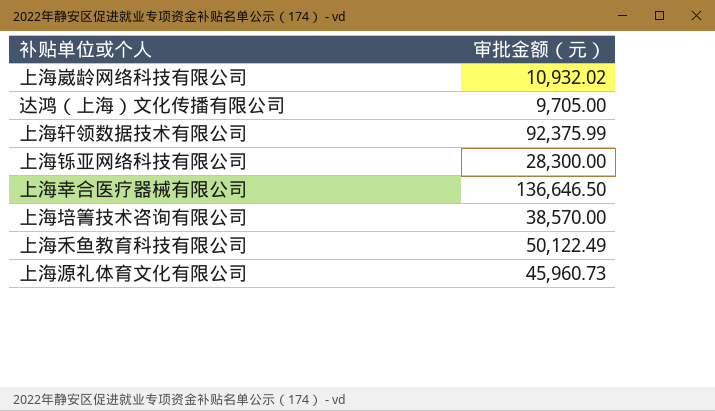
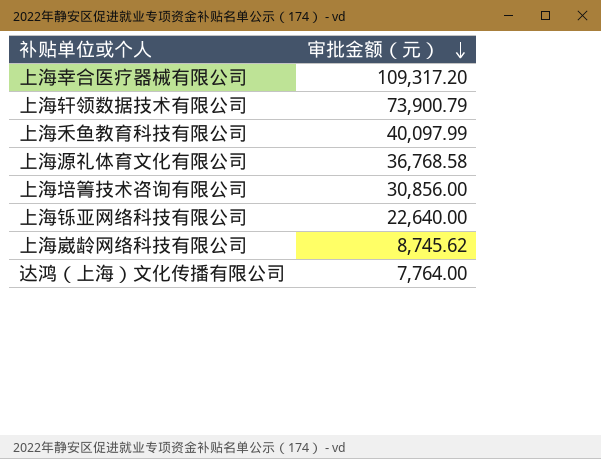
row order: none -> 审批金额（元） descending
上海幸合医疗器械有限公司 | 审批金额（元）: 136,646.50 -> 109,317.20
上海轩领数据技术有限公司 | 审批金额（元）: 92,375.99 -> 73,900.79
上海禾鱼教育科技有限公司 | 审批金额（元）: 50,122.49 -> 40,097.99
上海源礼体育文化有限公司 | 审批金额（元）: 45,960.73 -> 36,768.58
上海培箐技术咨询有限公司 | 审批金额（元）: 38,570.00 -> 30,856.00
上海铄亚网络科技有限公司 | 审批金额（元）: 28,300.00 -> 22,640.00
上海崴龄网络科技有限公司 | 审批金额（元）: 10,932.02 -> 8,745.62
达鸿（上海）文化传播有限公司 | 审批金额（元）: 9,705.00 -> 7,764.00

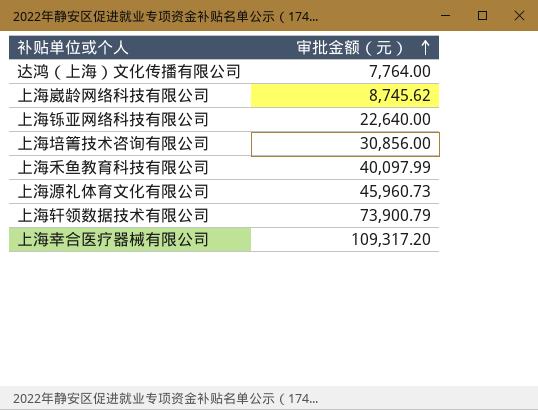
row order: 审批金额（元） descending -> 审批金额（元） ascending
上海源礼体育文化有限公司 | 审批金额（元）: 36,768.58 -> 45,960.73

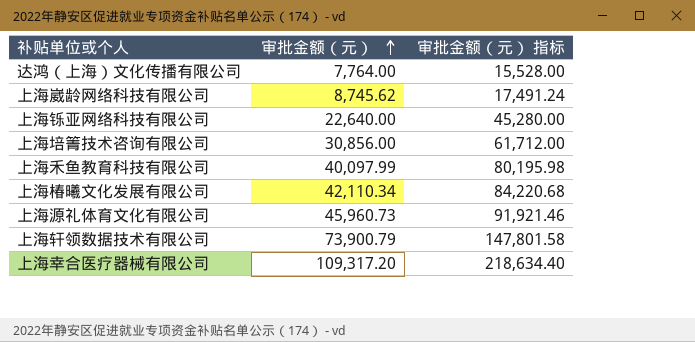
column 审批金额（元） 指标 | formula: none -> [审批金额（元）] * 2
row 上海椿曦文化发展有限公司: none -> 42,110.34 | 84,220.68

